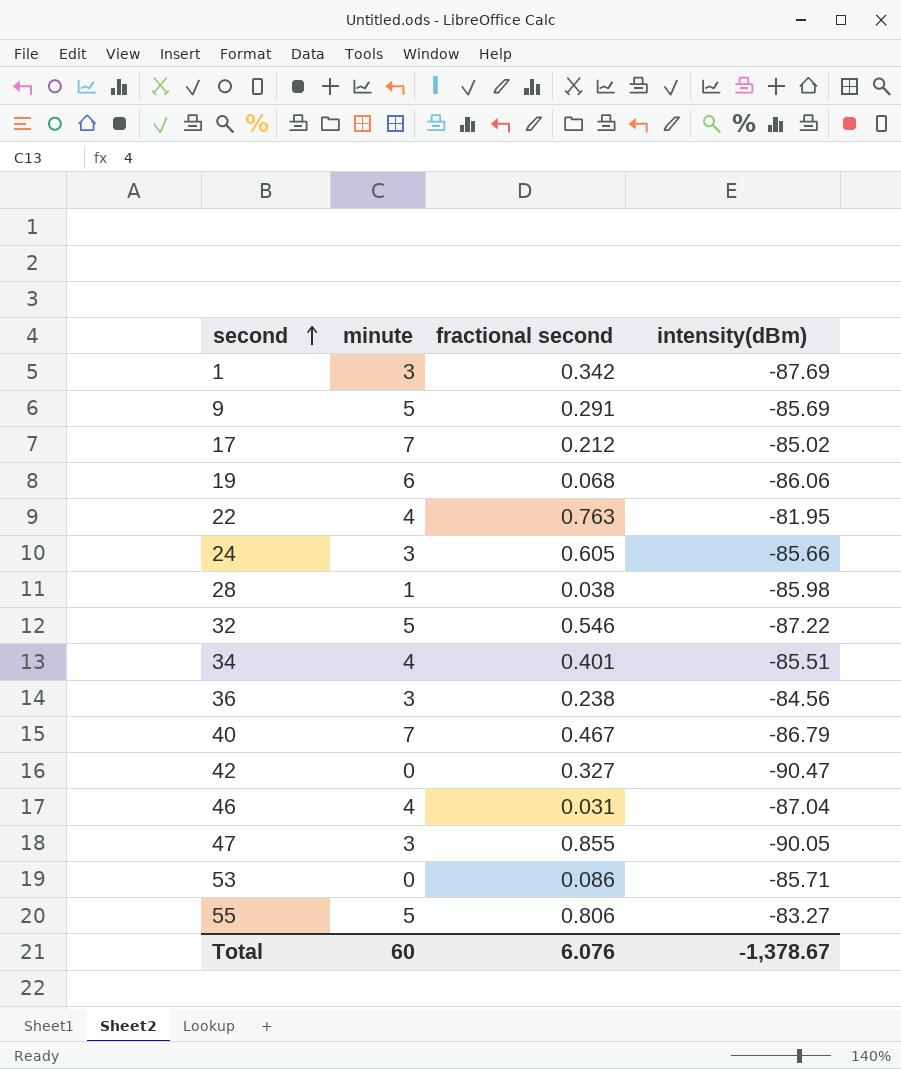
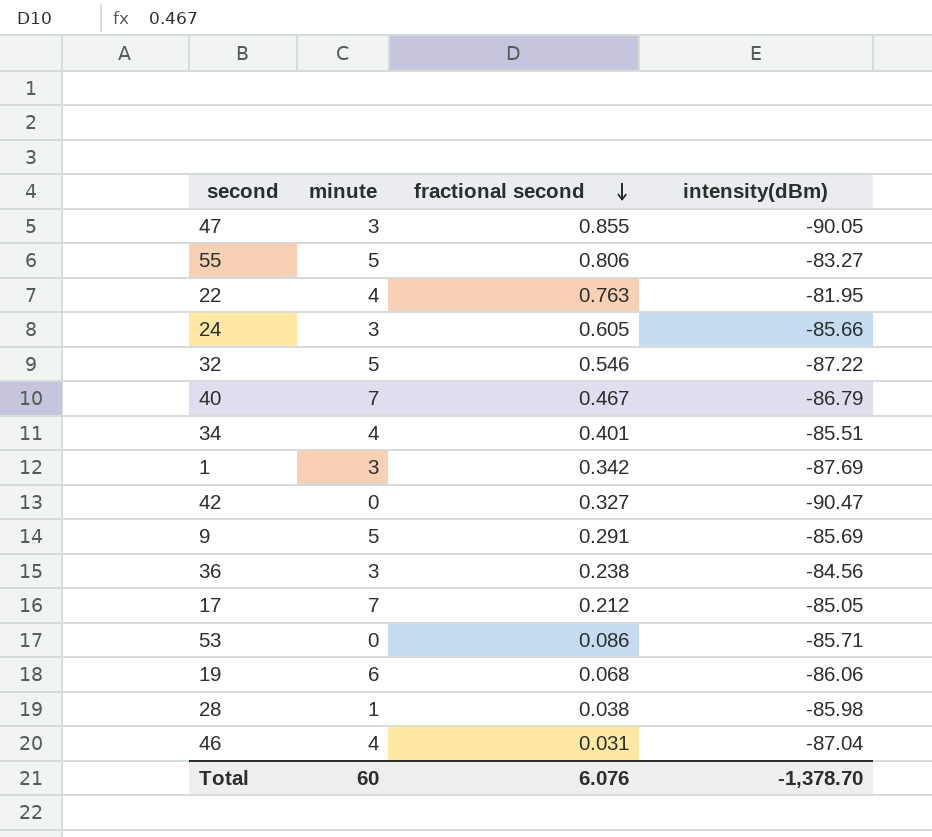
row order: second ascending -> fractional second descending
17 | intensity(dBm): -85.02 -> -85.05
Total | intensity(dBm): -1,378.67 -> -1,378.70

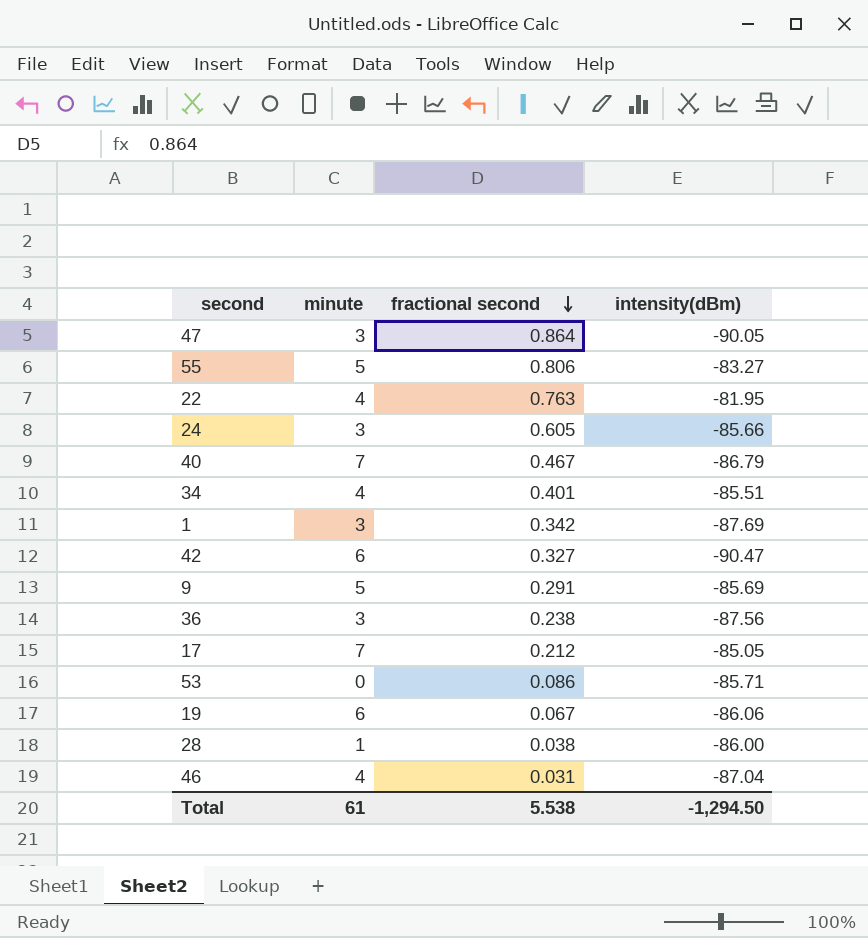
row 32: 5 | 0.546 | -87.22 -> none
47 | fractional second: 0.855 -> 0.864
42 | minute: 0 -> 6
36 | intensity(dBm): -84.56 -> -87.56
19 | fractional second: 0.068 -> 0.067
28 | intensity(dBm): -85.98 -> -86.00
Total | minute: 60 -> 61
Total | fractional second: 6.076 -> 5.538
Total | intensity(dBm): -1,378.70 -> -1,294.50

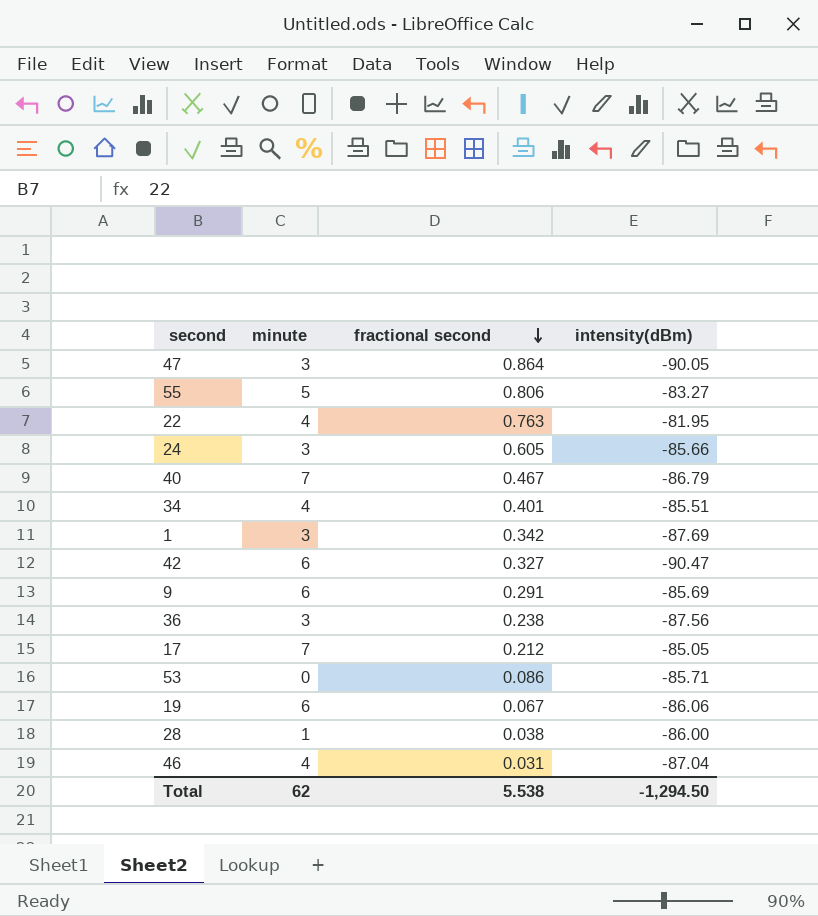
9 | minute: 5 -> 6
Total | minute: 61 -> 62

